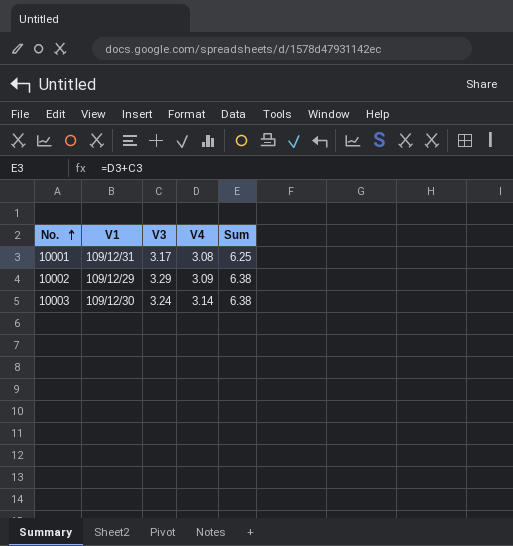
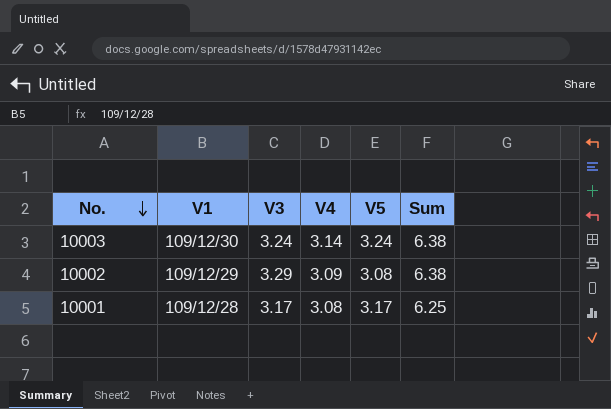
row order: No. ascending -> No. descending
column V5 | position: none -> 5
10001 | V1: 109/12/31 -> 109/12/28

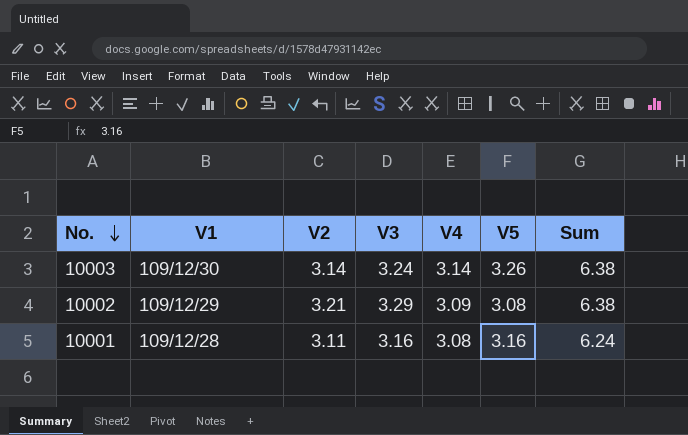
column V2 | position: none -> 3
10003 | V5: 3.24 -> 3.26
10001 | V3: 3.17 -> 3.16
10001 | V5: 3.17 -> 3.16
10001 | Sum: 6.25 -> 6.24

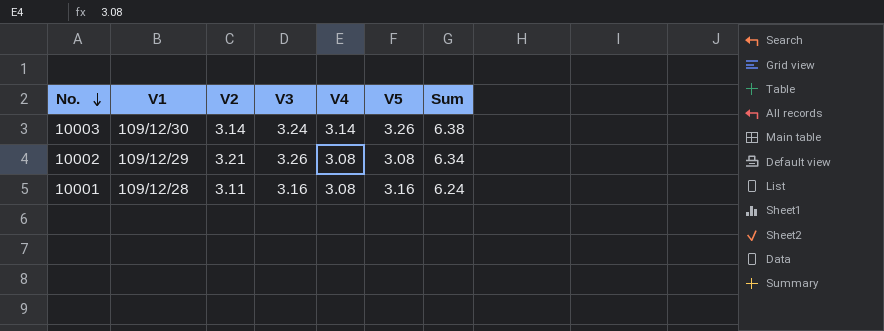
10002 | V3: 3.29 -> 3.26
10002 | V4: 3.09 -> 3.08
10002 | Sum: 6.38 -> 6.34

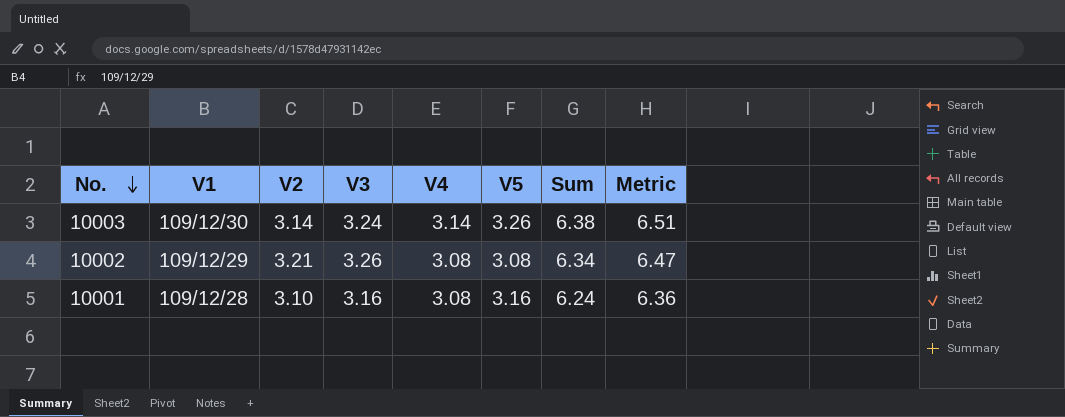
column Metric | formula: none -> [Sum] * 1.02
10001 | V2: 3.11 -> 3.10

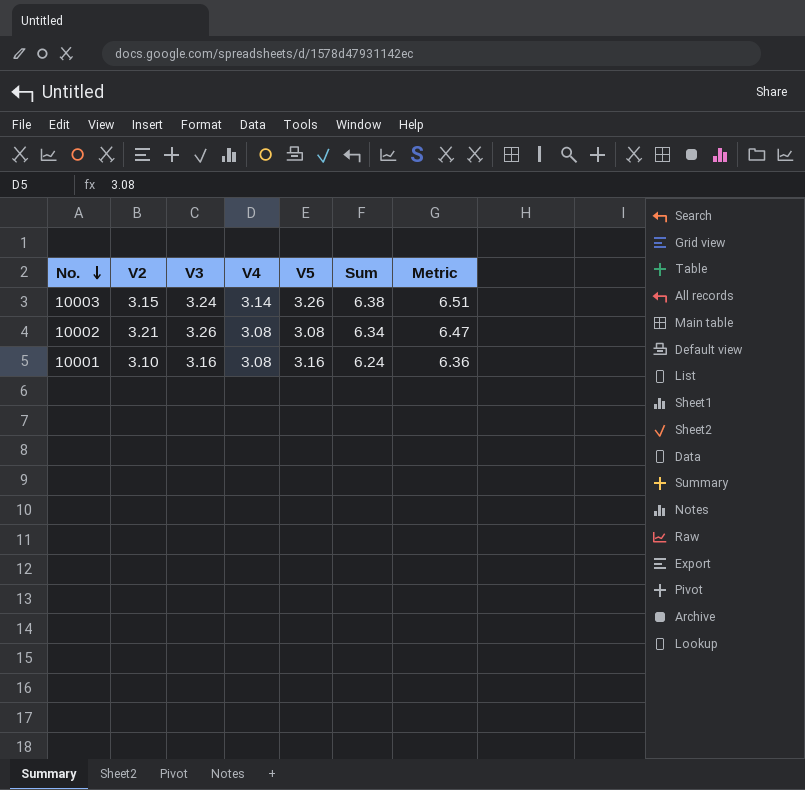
column V1 | position: 2 -> none
10003 | V2: 3.14 -> 3.15

